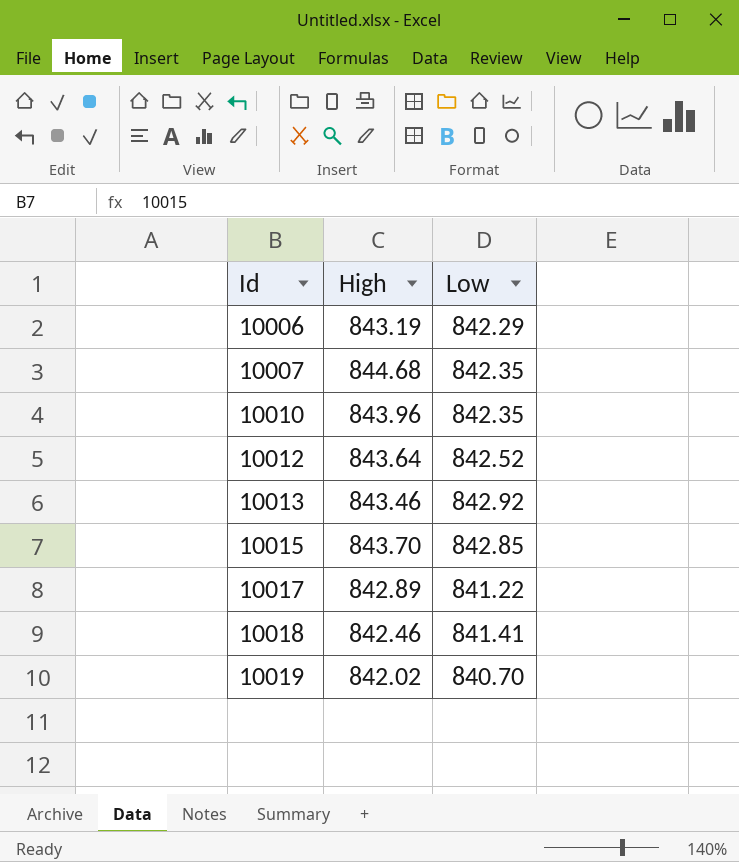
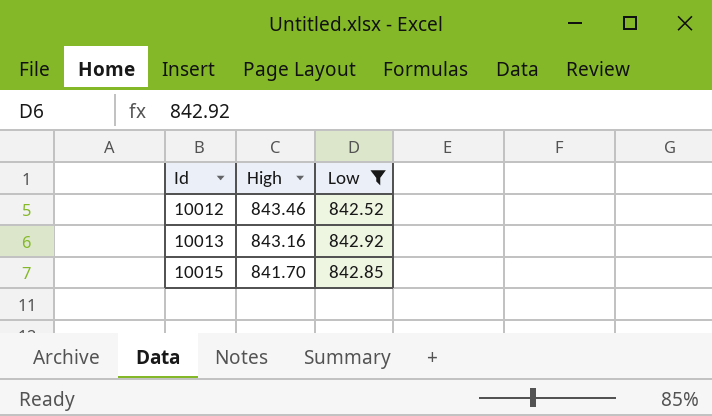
filter: none -> Low >= 842.52
10012 | High: 843.64 -> 843.46
10013 | High: 843.46 -> 843.16
10015 | High: 843.70 -> 841.70

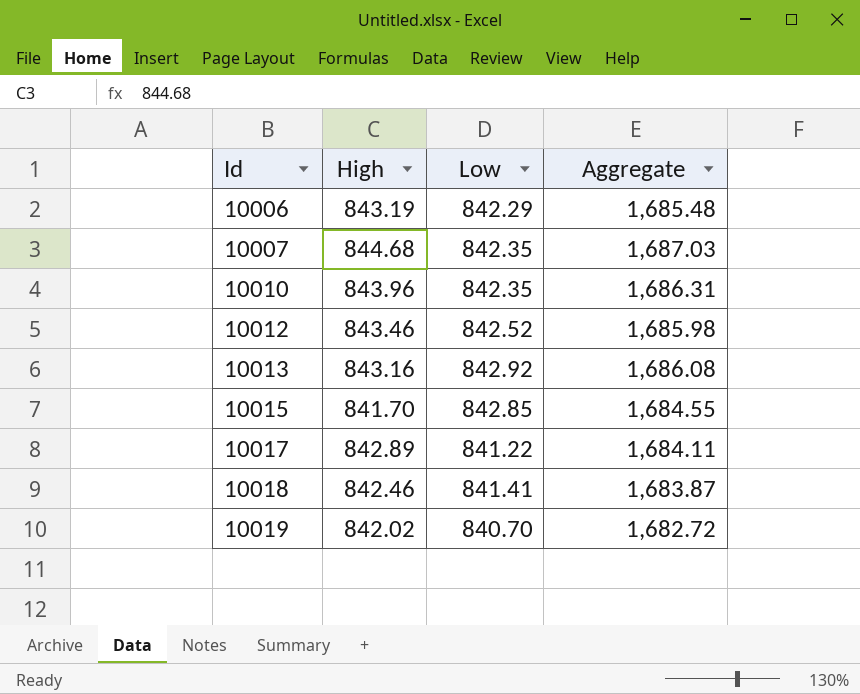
filter: Low >= 842.52 -> none
column Aggregate | formula: none -> [High] + [Low]

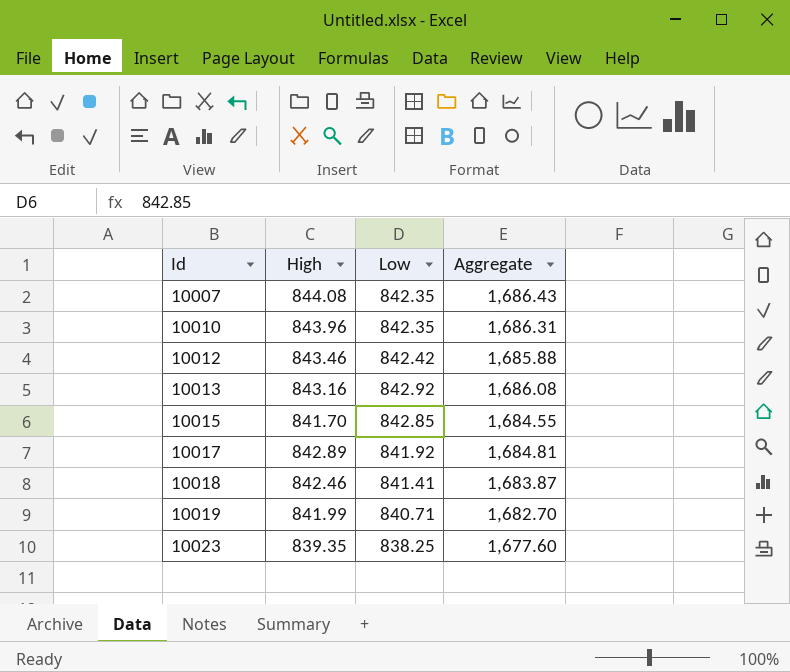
row 10006: 843.19 | 842.29 | 1,685.48 -> none
10007 | High: 844.68 -> 844.08
10007 | Aggregate: 1,687.03 -> 1,686.43
10012 | Low: 842.52 -> 842.42
10012 | Aggregate: 1,685.98 -> 1,685.88
10017 | Low: 841.22 -> 841.92
10017 | Aggregate: 1,684.11 -> 1,684.81
10019 | High: 842.02 -> 841.99
10019 | Low: 840.70 -> 840.71
10019 | Aggregate: 1,682.72 -> 1,682.70
row 10023: none -> 839.35 | 838.25 | 1,677.60

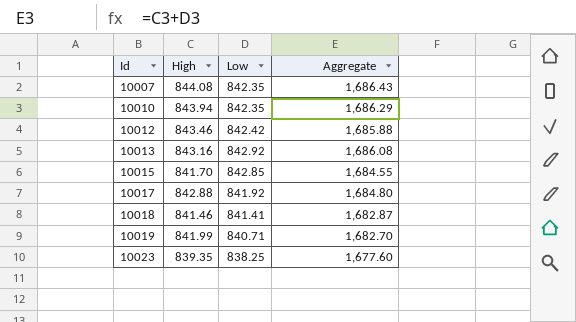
10010 | High: 843.96 -> 843.94
10010 | Aggregate: 1,686.31 -> 1,686.29
10017 | High: 842.89 -> 842.88
10017 | Aggregate: 1,684.81 -> 1,684.80
10018 | High: 842.46 -> 841.46
10018 | Aggregate: 1,683.87 -> 1,682.87

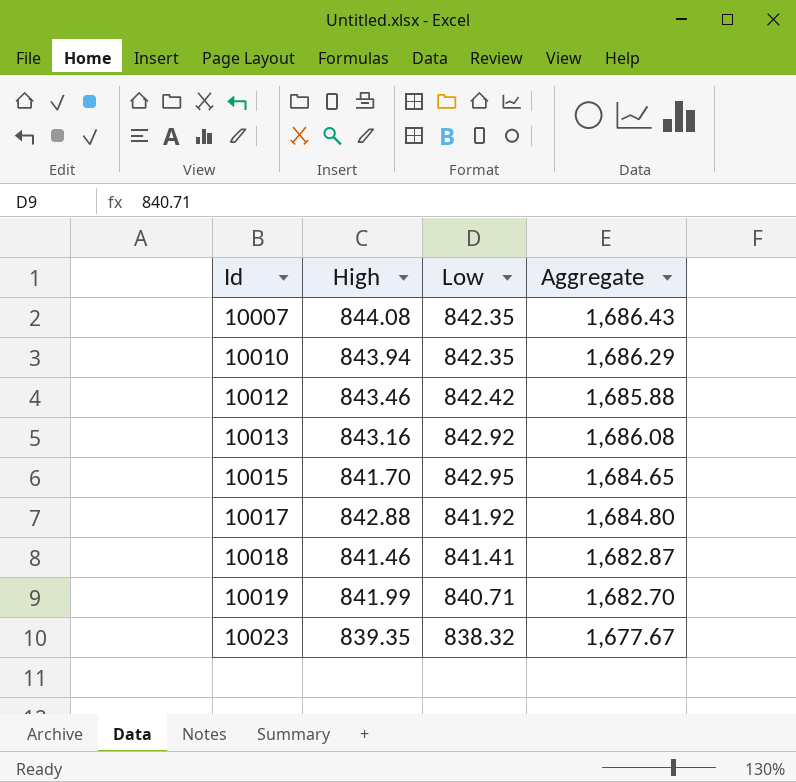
10015 | Low: 842.85 -> 842.95
10015 | Aggregate: 1,684.55 -> 1,684.65
10023 | Low: 838.25 -> 838.32
10023 | Aggregate: 1,677.60 -> 1,677.67

